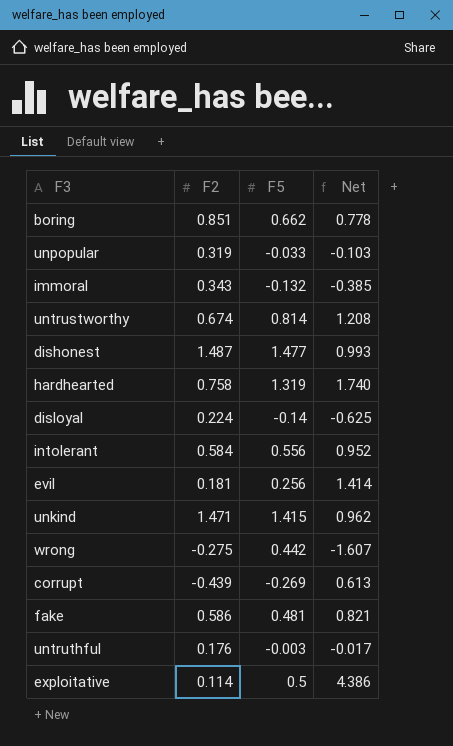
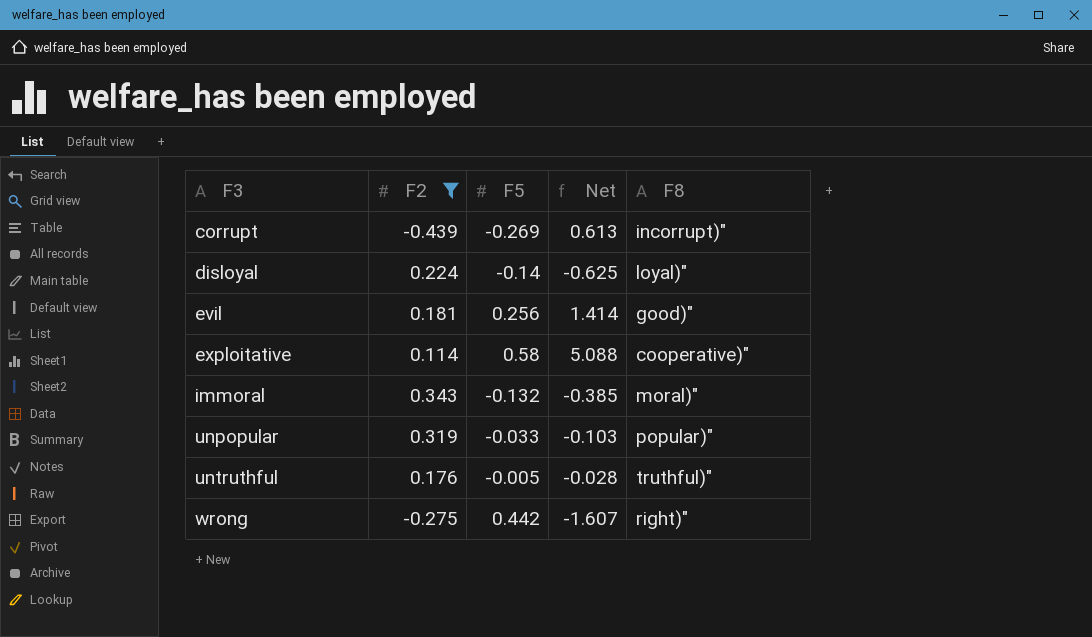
filter: none -> F2 <= 0.343
row order: none -> F3 ascending
column F8 | position: none -> 5
exploitative | F5: 0.5 -> 0.58
exploitative | Net: 4.386 -> 5.088
untruthful | F5: -0.003 -> -0.005
untruthful | Net: -0.017 -> -0.028

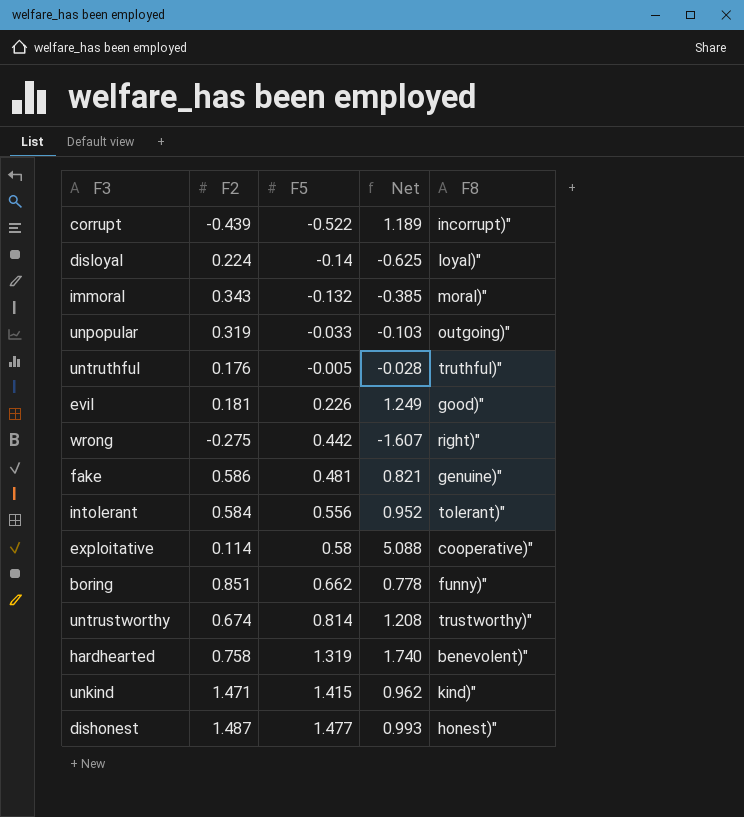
filter: F2 <= 0.343 -> none
row order: F3 ascending -> F5 ascending
corrupt | F5: -0.269 -> -0.522
corrupt | Net: 0.613 -> 1.189
unpopular | F8: popular)" -> outgoing)"
evil | F5: 0.256 -> 0.226
evil | Net: 1.414 -> 1.249

